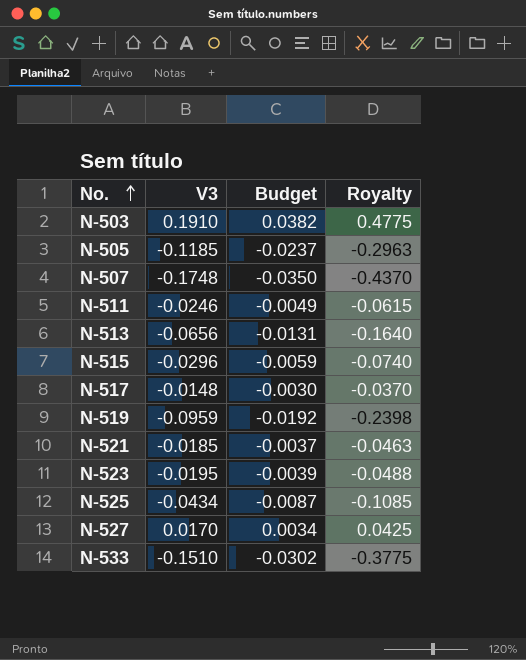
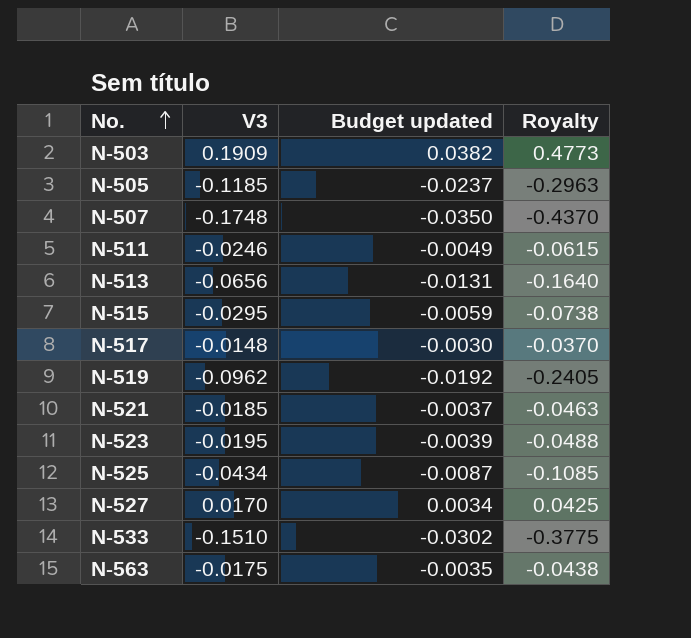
column name: Budget -> Budget updated
N-503 | V3: 0.1910 -> 0.1909
N-503 | Royalty: 0.4775 -> 0.4773
N-515 | V3: -0.0296 -> -0.0295
N-515 | Royalty: -0.0740 -> -0.0738
N-519 | V3: -0.0959 -> -0.0962
N-519 | Royalty: -0.2398 -> -0.2405
row N-563: none -> -0.0175 | -0.0035 | -0.0438

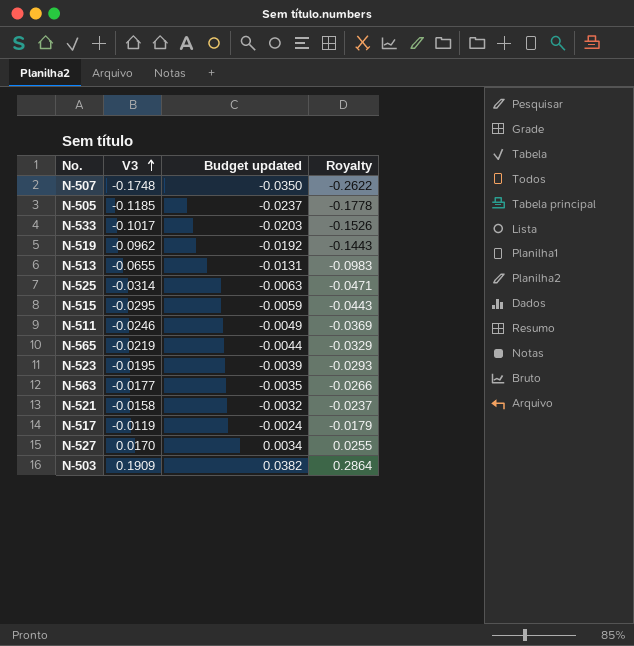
row order: No. ascending -> V3 ascending
column Royalty | formula: [V3] * 2.5 -> [V3] * 1.5
N-533 | V3: -0.1510 -> -0.1017
N-533 | Budget updated: -0.0302 -> -0.0203
N-513 | V3: -0.0656 -> -0.0655
N-525 | V3: -0.0434 -> -0.0314
N-525 | Budget updated: -0.0087 -> -0.0063
row N-565: none -> -0.0219 | -0.0044 | -0.0329
N-563 | V3: -0.0175 -> -0.0177
N-521 | V3: -0.0185 -> -0.0158
N-521 | Budget updated: -0.0037 -> -0.0032
N-517 | V3: -0.0148 -> -0.0119
N-517 | Budget updated: -0.0030 -> -0.0024

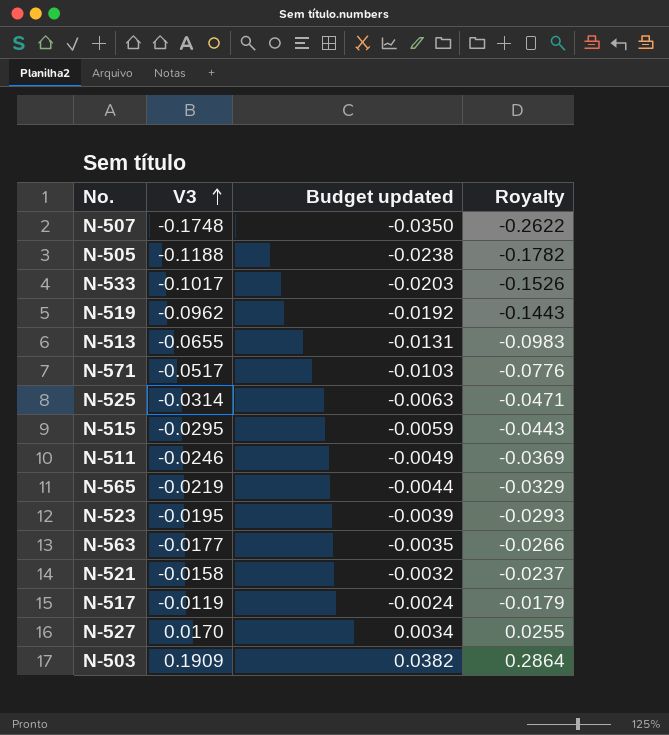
N-505 | V3: -0.1185 -> -0.1188
N-505 | Budget updated: -0.0237 -> -0.0238
N-505 | Royalty: -0.1778 -> -0.1782
row N-571: none -> -0.0517 | -0.0103 | -0.0776

